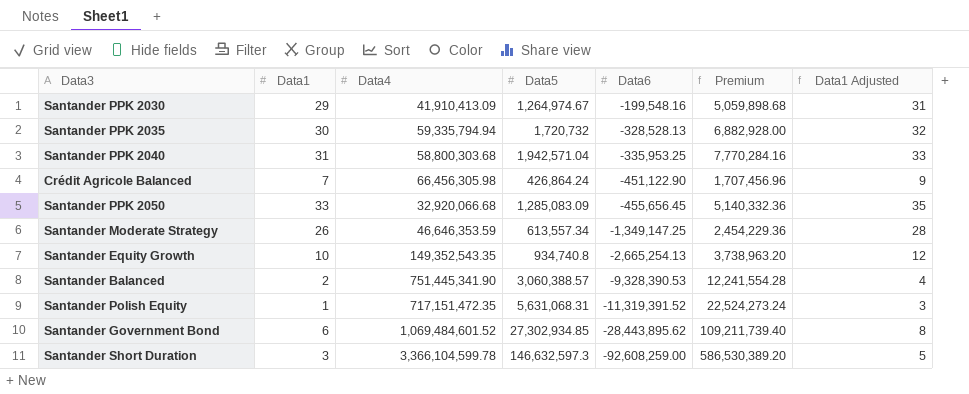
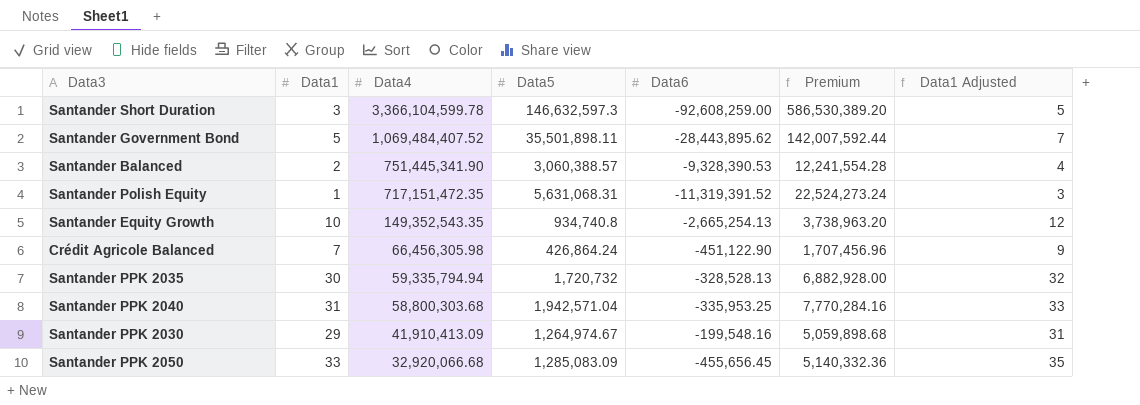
row order: Data6 descending -> Data4 descending
row Santander Moderate Strategy: 26 | 46,646,353.59 | 613,557.34 | -1,349,147.25 | 2,454,229.36 | 28 -> none
Santander Government Bond | Data1: 6 -> 5
Santander Government Bond | Data4: 1,069,484,601.52 -> 1,069,484,407.52
Santander Government Bond | Data5: 27,302,934.85 -> 35,501,898.11
Santander Government Bond | Premium: 109,211,739.40 -> 142,007,592.44
Santander Government Bond | Data1 Adjusted: 8 -> 7

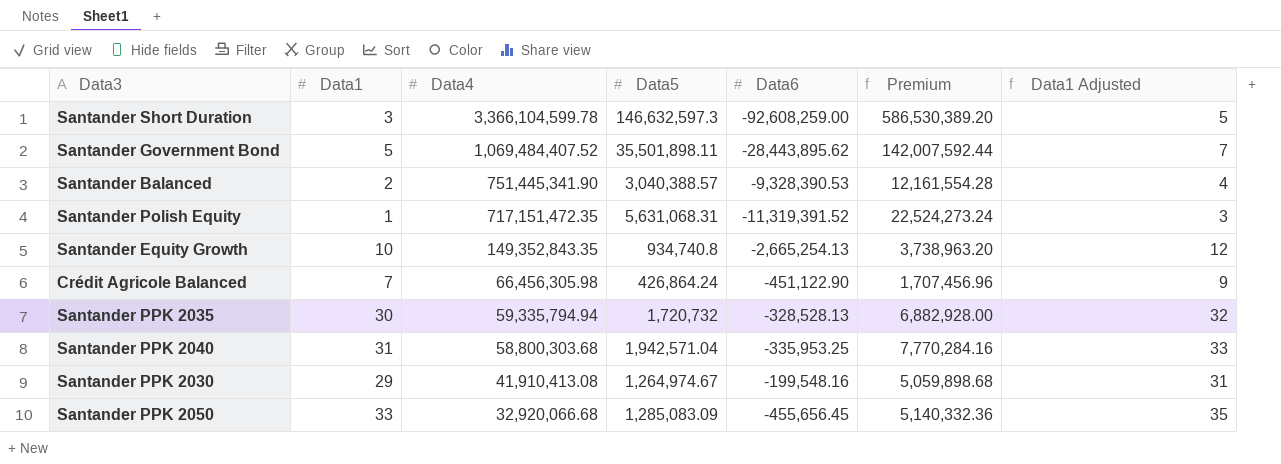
Santander Balanced | Data5: 3,060,388.57 -> 3,040,388.57
Santander Balanced | Premium: 12,241,554.28 -> 12,161,554.28
Santander Equity Growth | Data4: 149,352,543.35 -> 149,352,843.35
Santander PPK 2030 | Data4: 41,910,413.09 -> 41,910,413.08

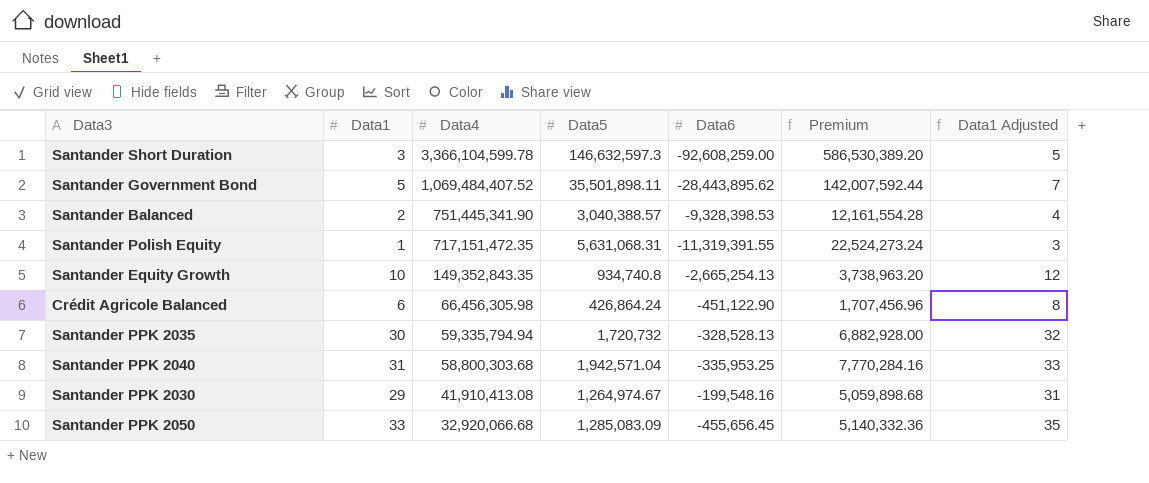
Santander Balanced | Data6: -9,328,390.53 -> -9,328,398.53
Santander Polish Equity | Data6: -11,319,391.52 -> -11,319,391.55
Crédit Agricole Balanced | Data1: 7 -> 6
Crédit Agricole Balanced | Data1 Adjusted: 9 -> 8

